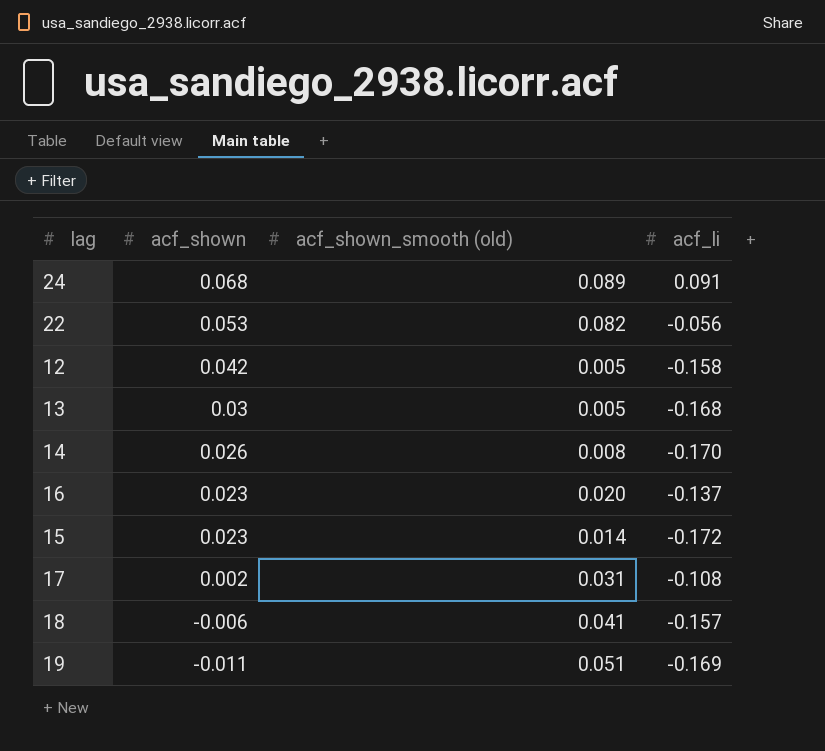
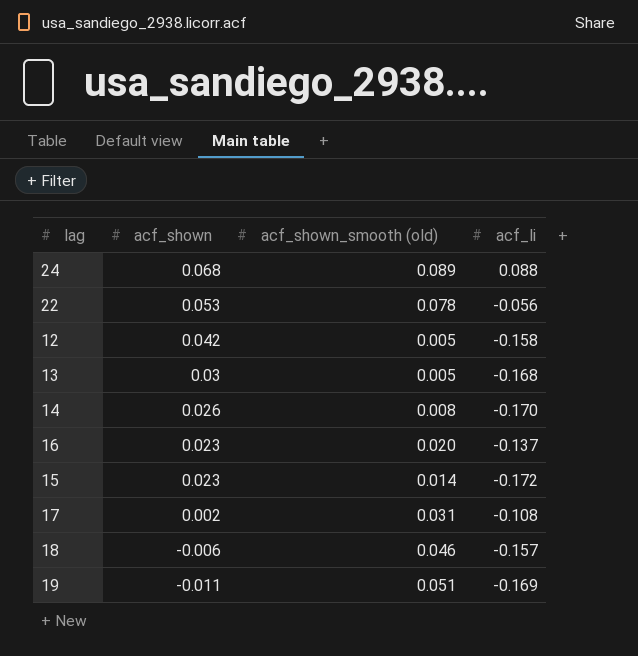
24 | acf_li: 0.091 -> 0.088
22 | acf_shown_smooth (old): 0.082 -> 0.078
18 | acf_shown_smooth (old): 0.041 -> 0.046

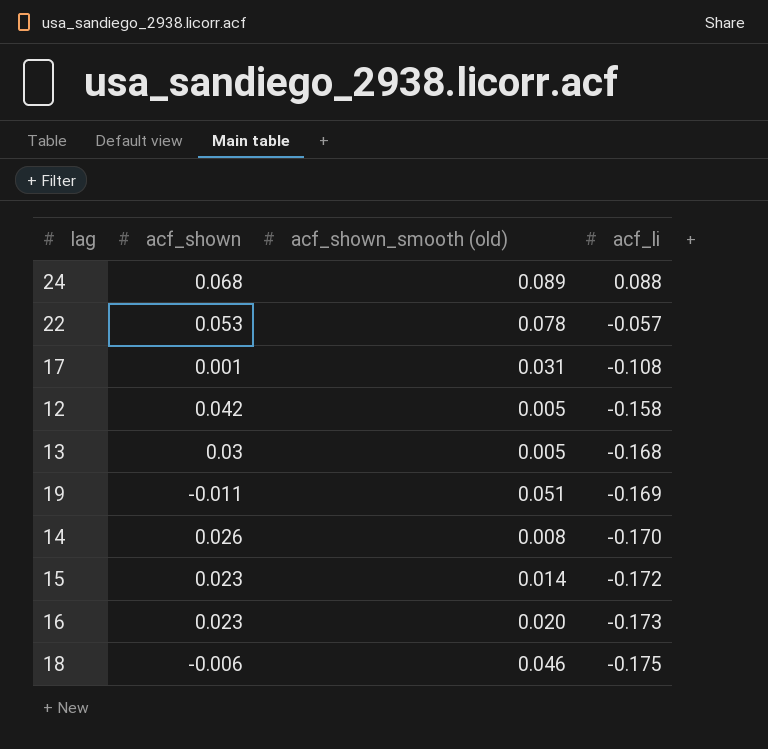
row order: acf_shown descending -> acf_li descending
22 | acf_li: -0.056 -> -0.057
17 | acf_shown: 0.002 -> 0.001
16 | acf_li: -0.137 -> -0.173
18 | acf_li: -0.157 -> -0.175

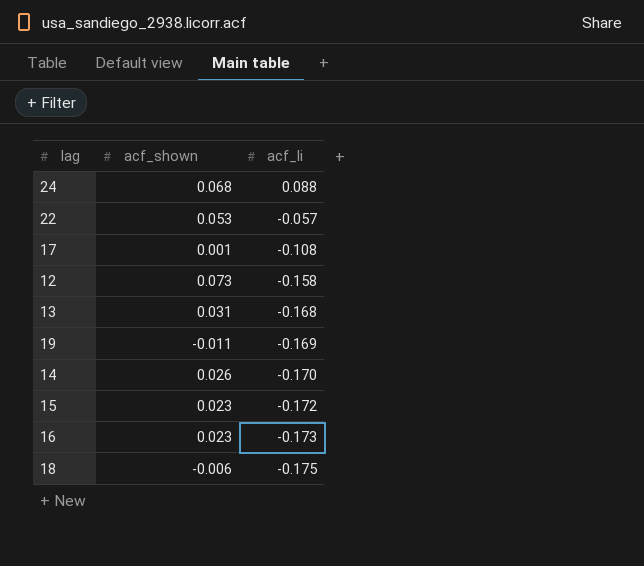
column acf_shown_smooth (old) | position: 3 -> none
12 | acf_shown: 0.042 -> 0.073
13 | acf_shown: 0.03 -> 0.031

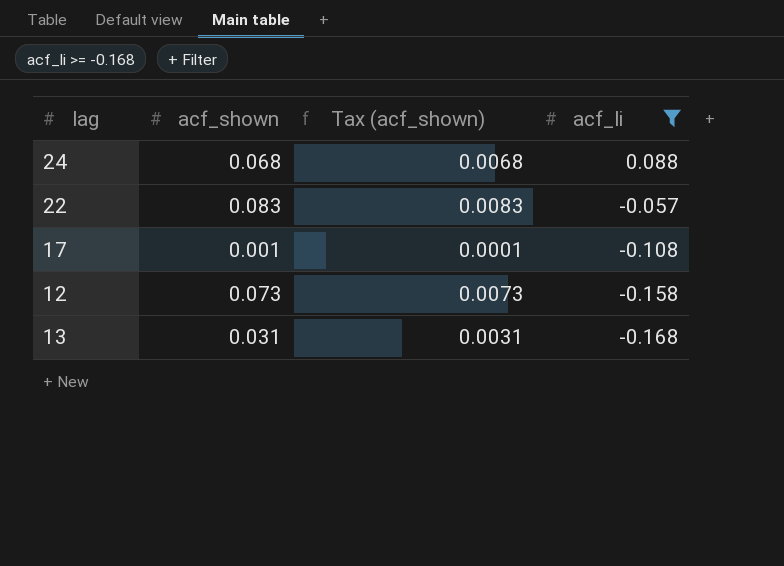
filter: none -> acf_li >= -0.168
column Tax (acf_shown) | formula: none -> [acf_shown] * 0.1
22 | acf_shown: 0.053 -> 0.083

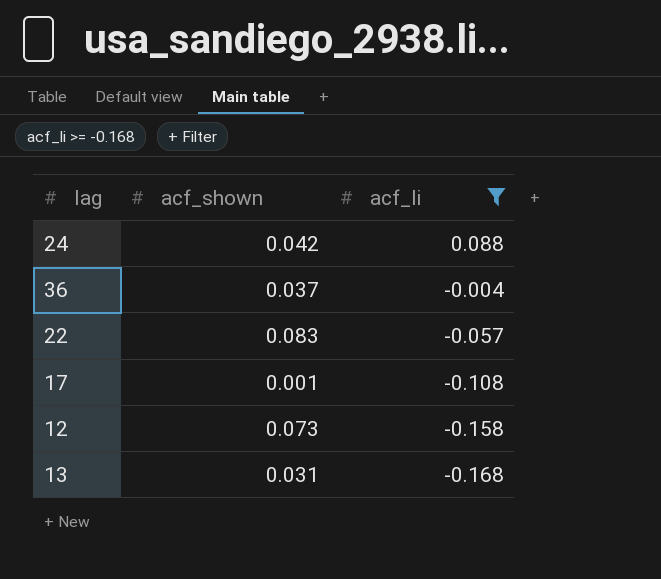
column Tax (acf_shown) | formula: [acf_shown] * 0.1 -> none
24 | acf_shown: 0.068 -> 0.042
row 36: none -> 0.037 | -0.004

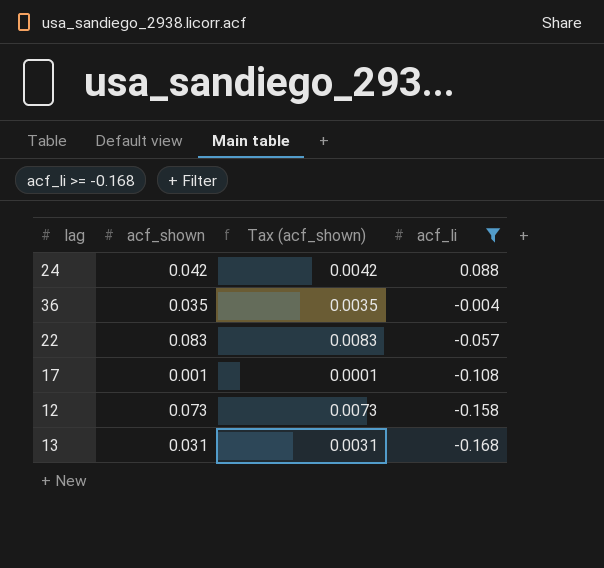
column Tax (acf_shown) | formula: none -> [acf_shown] * 0.1
36 | acf_shown: 0.037 -> 0.035

